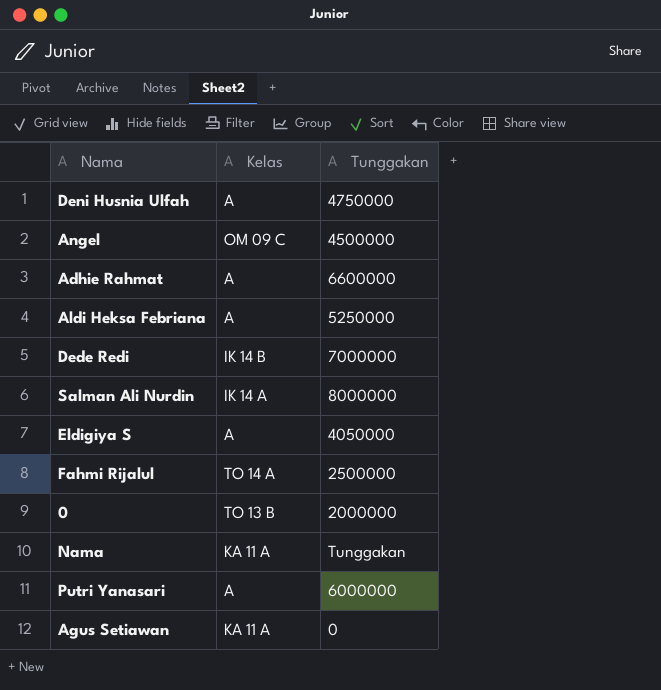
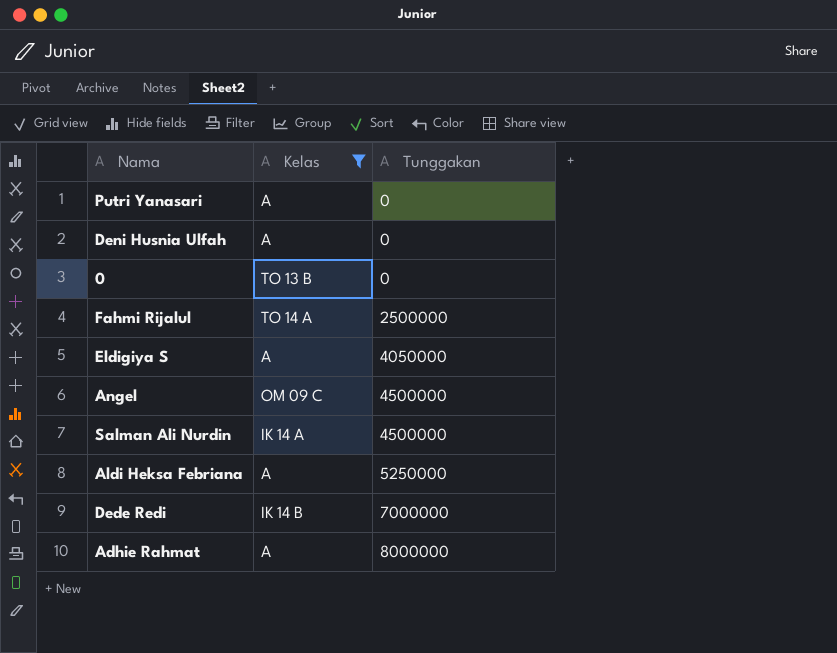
filter: none -> Kelas != KA 11 A
row order: none -> Tunggakan ascending
Putri Yanasari | Tunggakan: 6000000 -> 0
Deni Husnia Ulfah | Tunggakan: 4750000 -> 0
0 | Tunggakan: 2000000 -> 0
Salman Ali Nurdin | Tunggakan: 8000000 -> 4500000
Adhie Rahmat | Tunggakan: 6600000 -> 8000000

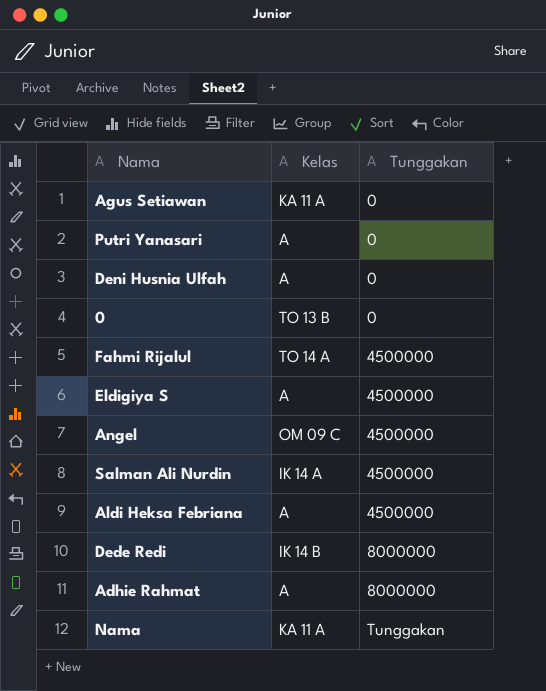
filter: Kelas != KA 11 A -> none
Fahmi Rijalul | Tunggakan: 2500000 -> 4500000
Eldigiya S | Tunggakan: 4050000 -> 4500000
Aldi Heksa Febriana | Tunggakan: 5250000 -> 4500000
Dede Redi | Tunggakan: 7000000 -> 8000000

